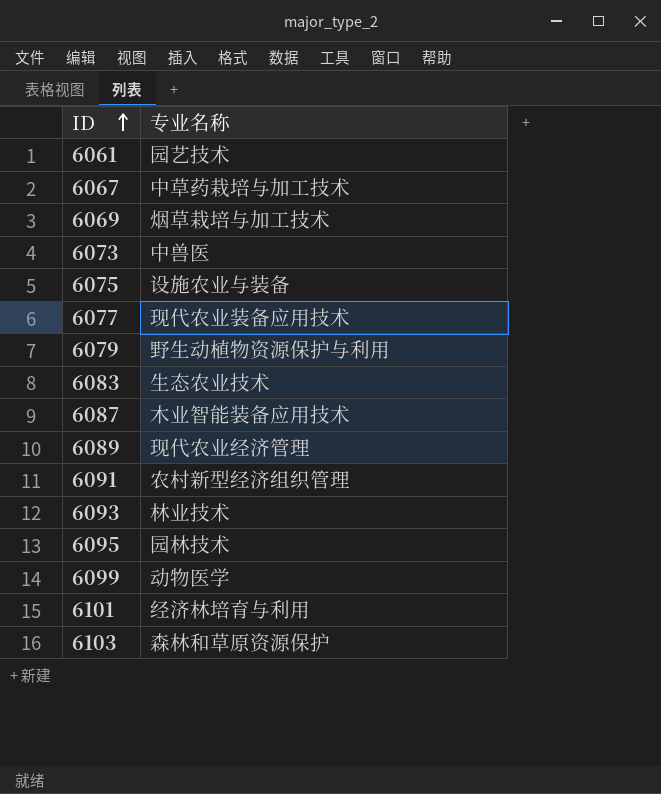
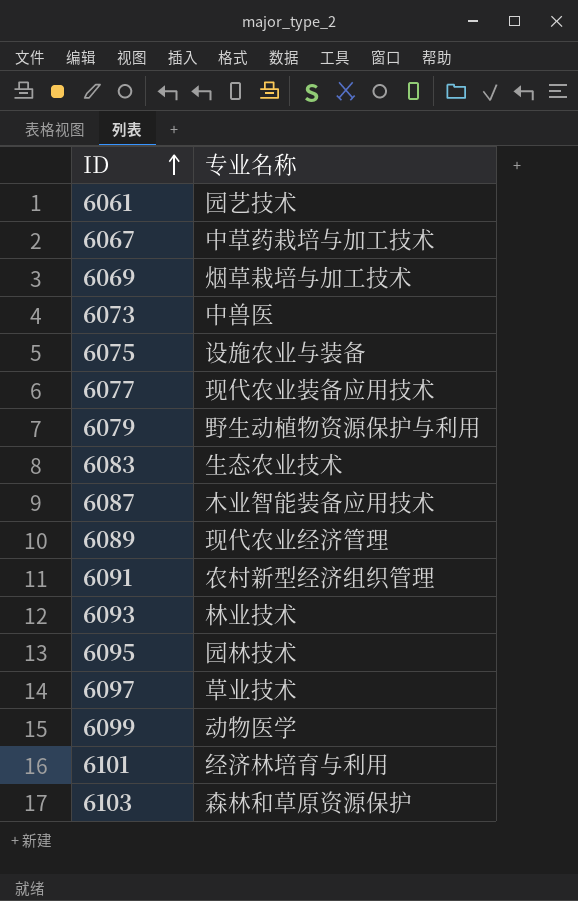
row 6097: none -> 草业技术

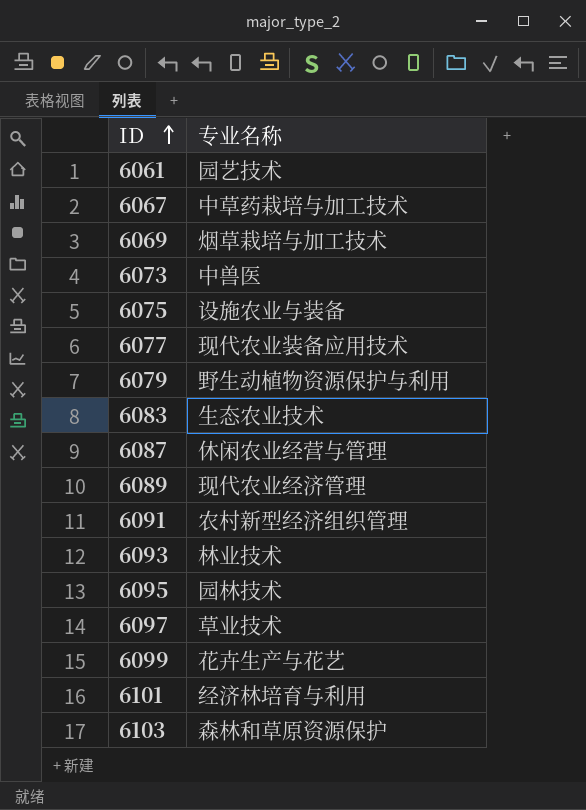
6087 | 专业名称: 木业智能装备应用技术 -> 休闲农业经营与管理
6099 | 专业名称: 动物医学 -> 花卉生产与花艺

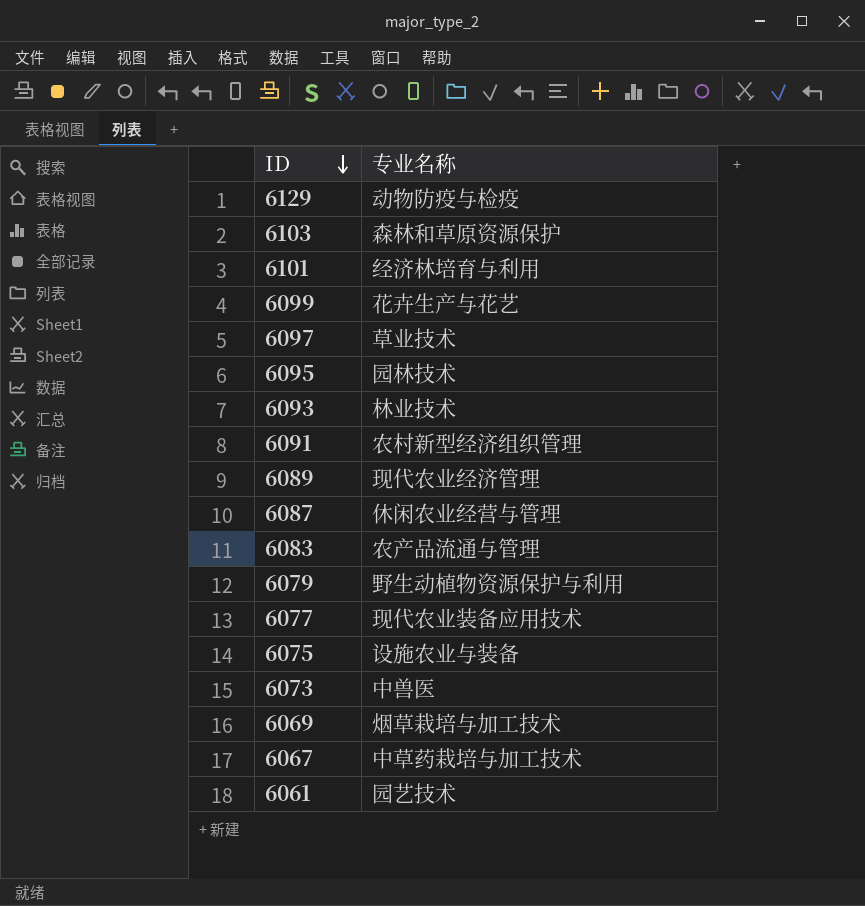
row order: ID ascending -> ID descending
row 6129: none -> 动物防疫与检疫
6083 | 专业名称: 生态农业技术 -> 农产品流通与管理

